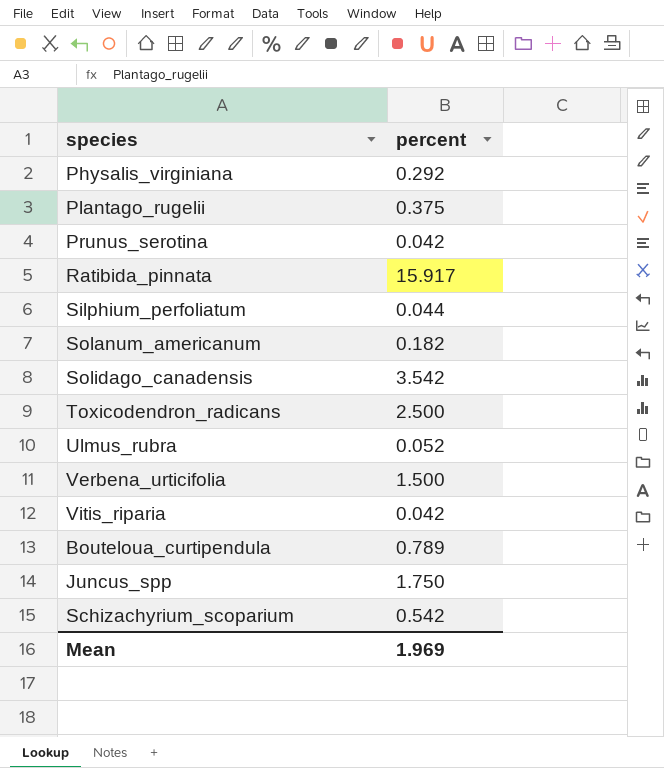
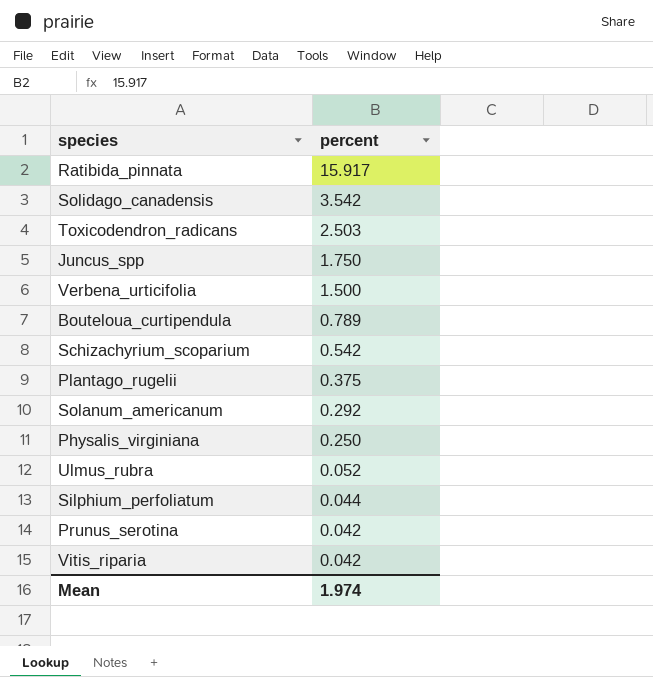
row order: none -> percent descending
Toxicodendron_radicans | percent: 2.500 -> 2.503
Solanum_americanum | percent: 0.182 -> 0.292
Physalis_virginiana | percent: 0.292 -> 0.250
Mean | percent: 1.969 -> 1.974

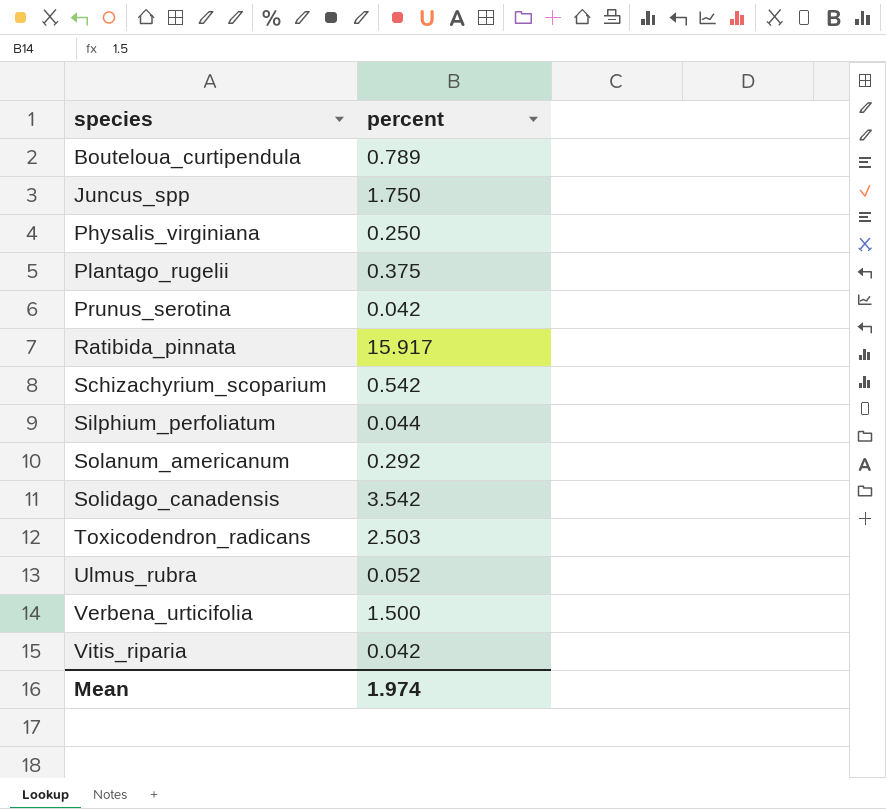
row order: percent descending -> species ascending

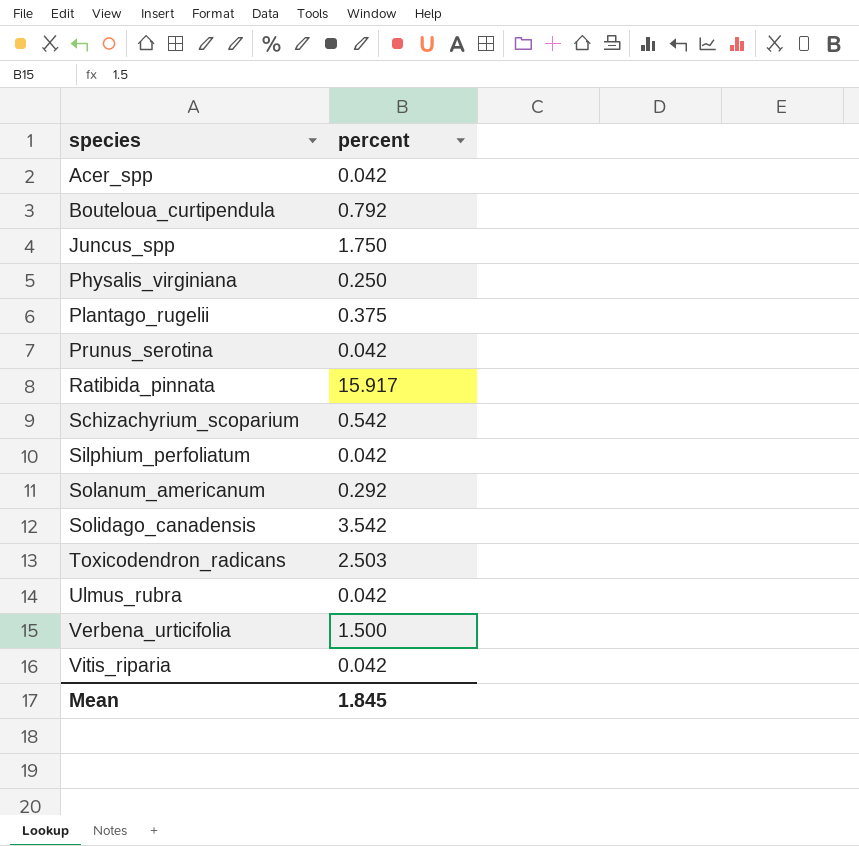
row Acer_spp: none -> 0.042
Bouteloua_curtipendula | percent: 0.789 -> 0.792
Silphium_perfoliatum | percent: 0.044 -> 0.042
Ulmus_rubra | percent: 0.052 -> 0.042
Mean | percent: 1.974 -> 1.845

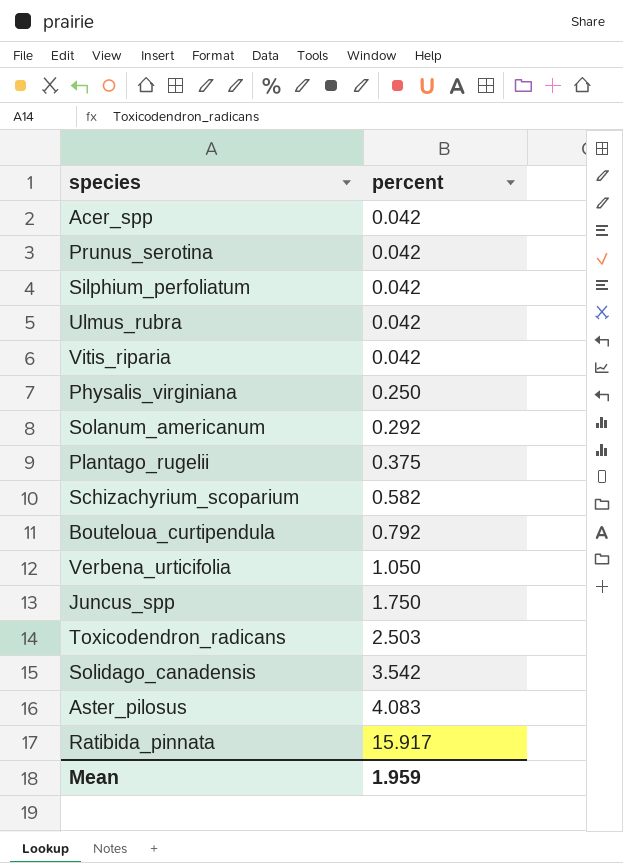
row order: species ascending -> percent ascending
Schizachyrium_scoparium | percent: 0.542 -> 0.582
Verbena_urticifolia | percent: 1.500 -> 1.050
row Aster_pilosus: none -> 4.083
Mean | percent: 1.845 -> 1.959

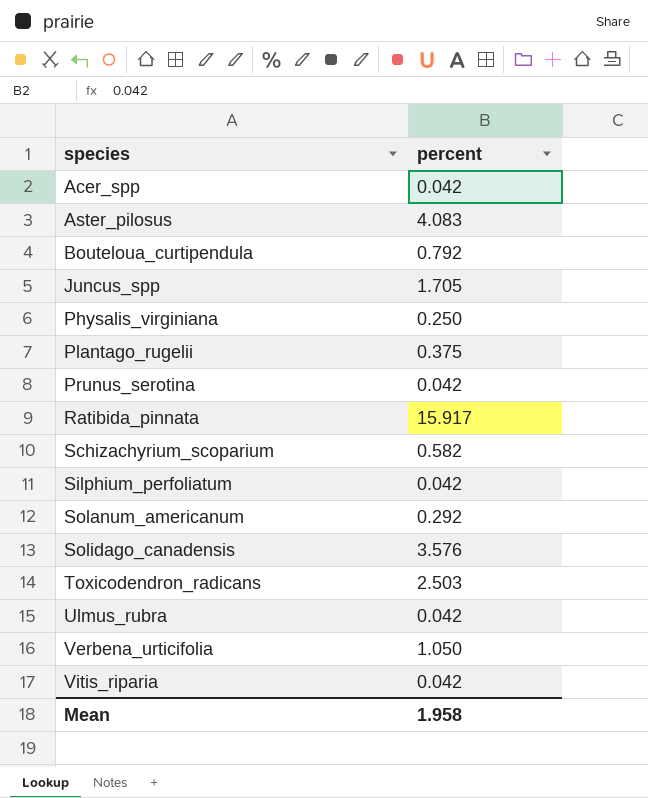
row order: percent ascending -> species ascending
Juncus_spp | percent: 1.750 -> 1.705
Solidago_canadensis | percent: 3.542 -> 3.576
Mean | percent: 1.959 -> 1.958

